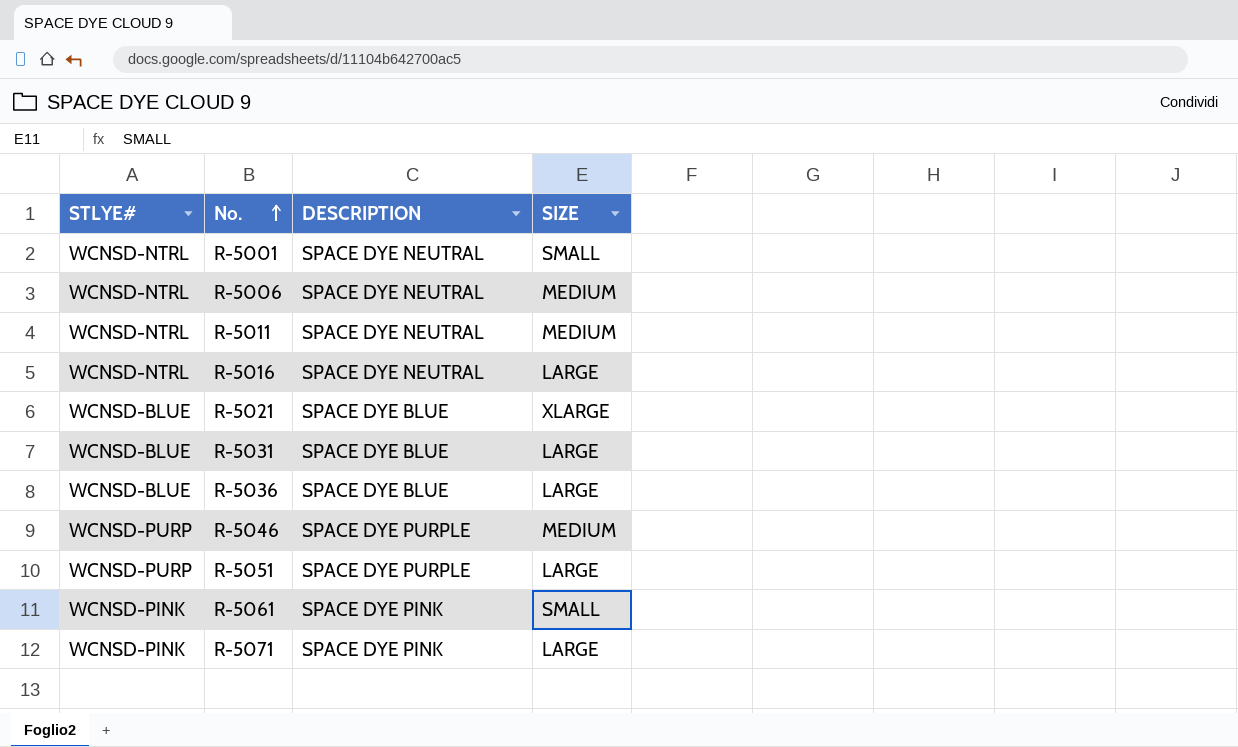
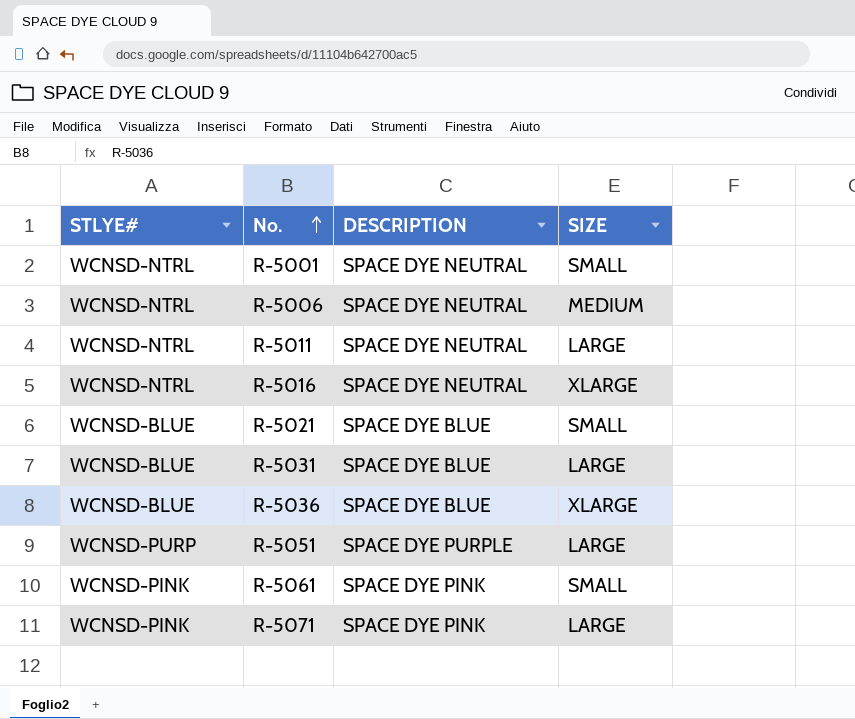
row R-5046: WCNSD-PURP | SPACE DYE PURPLE | MEDIUM -> none
R-5011 | SIZE: MEDIUM -> LARGE
R-5016 | SIZE: LARGE -> XLARGE
R-5021 | SIZE: XLARGE -> SMALL
R-5036 | SIZE: LARGE -> XLARGE

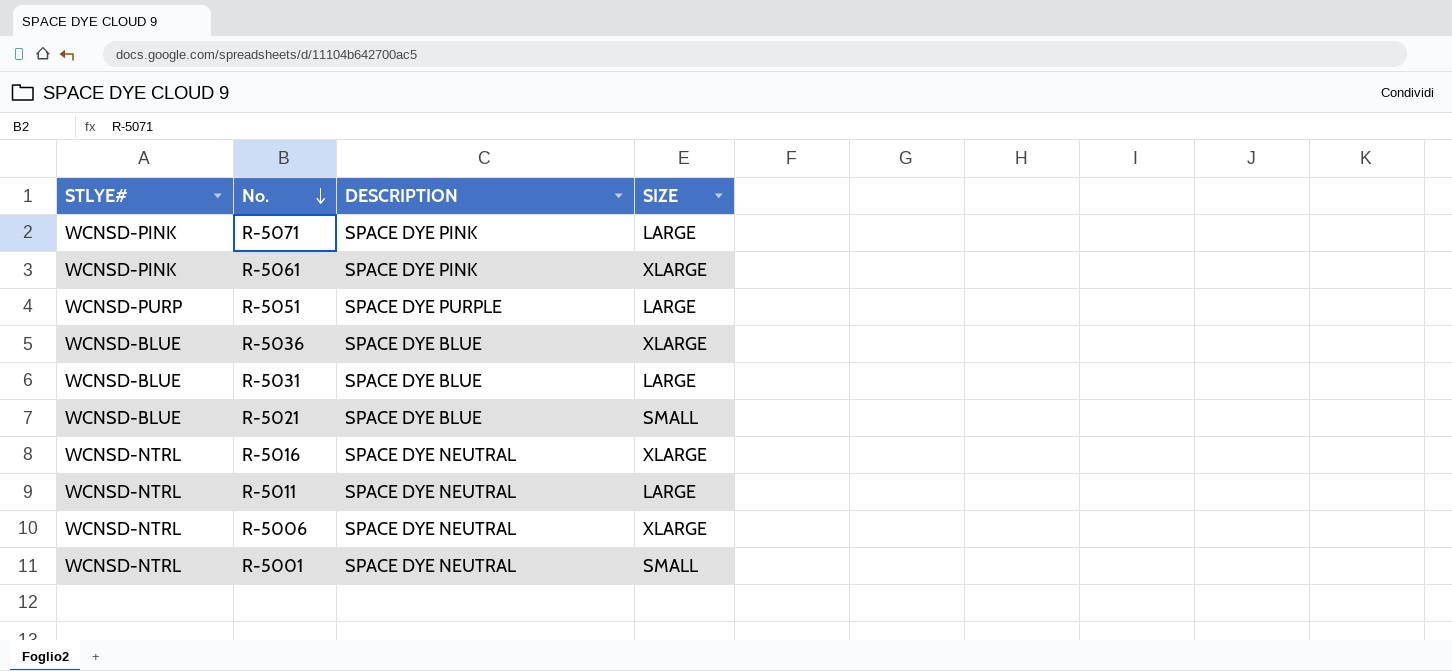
row order: No. ascending -> No. descending
R-5061 | SIZE: SMALL -> XLARGE
R-5006 | SIZE: MEDIUM -> XLARGE

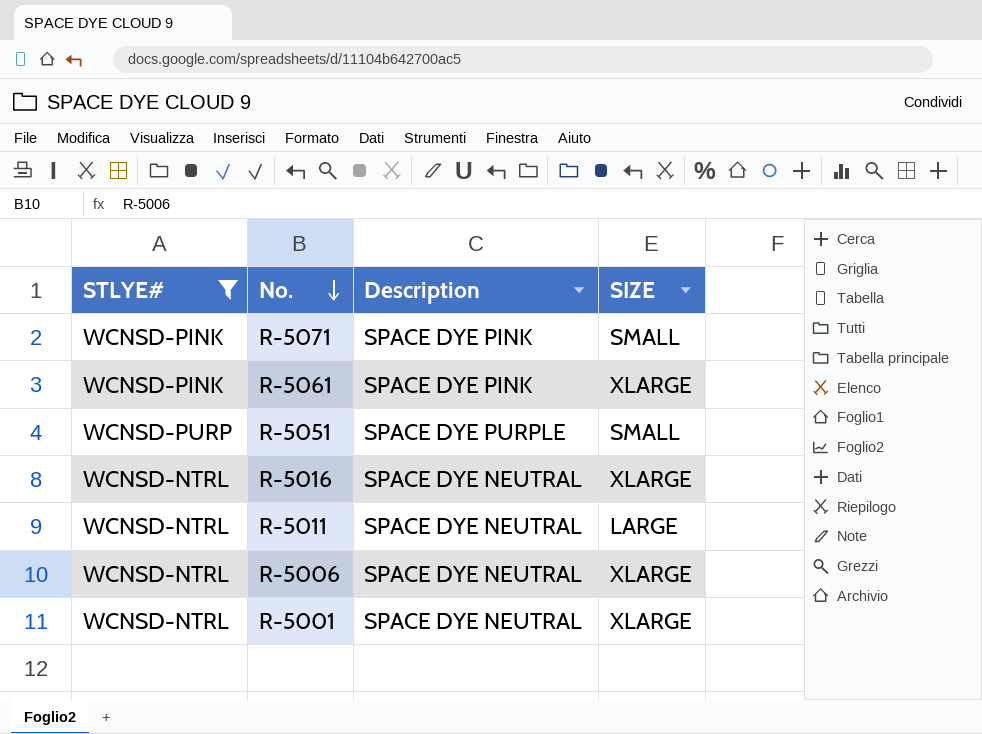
filter: none -> STLYE# != WCNSD-BLUE
column name: DESCRIPTION -> Description
R-5071 | SIZE: LARGE -> SMALL
R-5051 | SIZE: LARGE -> SMALL
R-5001 | SIZE: SMALL -> XLARGE

